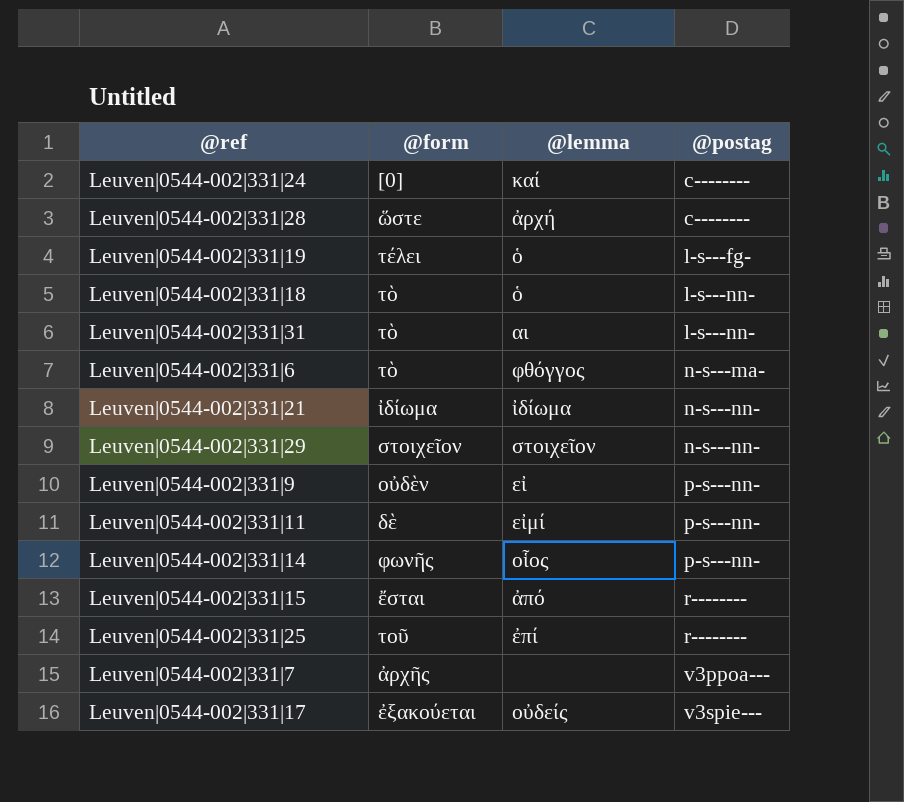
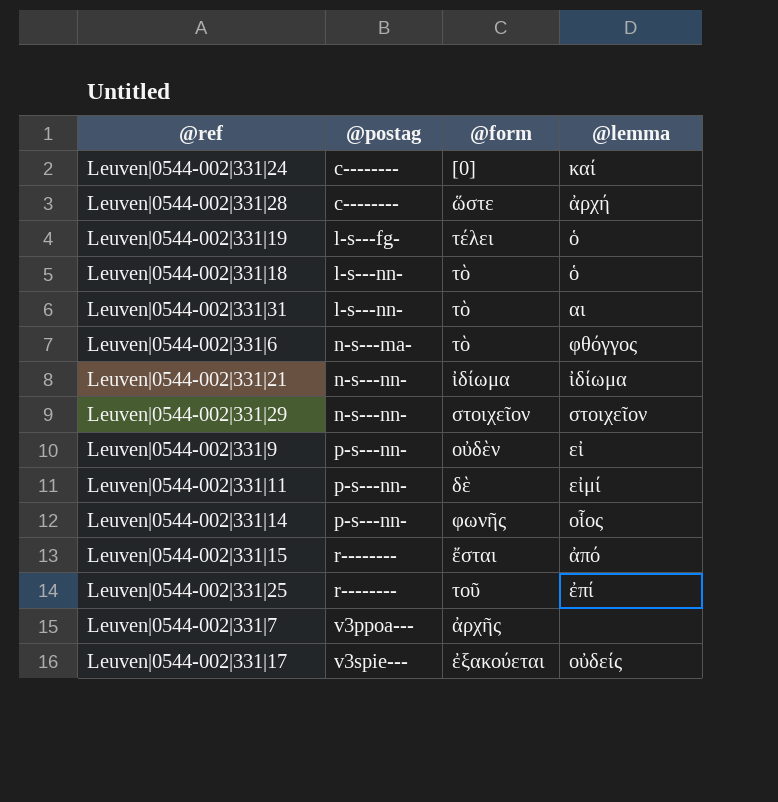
column @postag | position: 4 -> 2

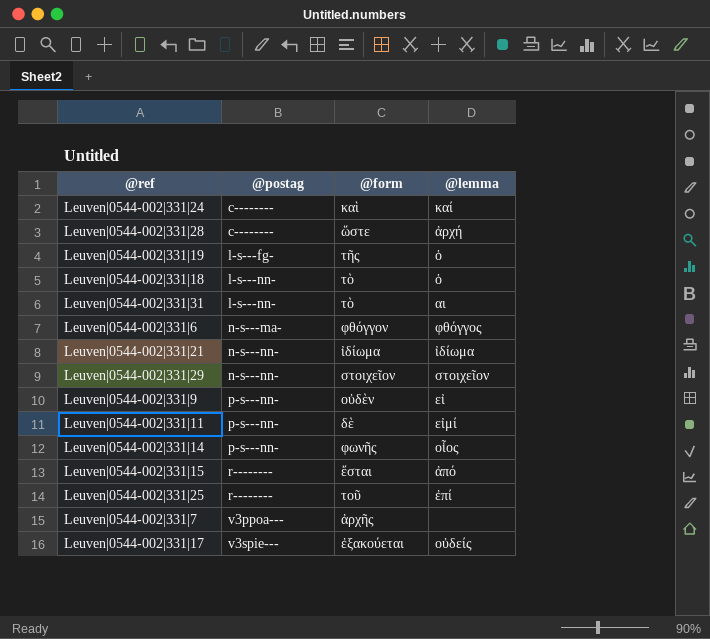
Leuven|0544-002|331|24 | @form: [0] -> καὶ
Leuven|0544-002|331|19 | @form: τέλει -> τῆς
Leuven|0544-002|331|6 | @form: τὸ -> φθόγγον

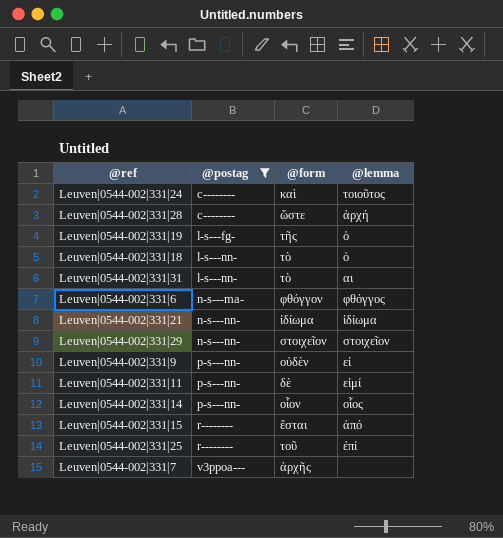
filter: none -> @postag != v3spie---
Leuven|0544-002|331|24 | @lemma: καί -> τοιοῦτος
Leuven|0544-002|331|14 | @form: φωνῆς -> οἷον

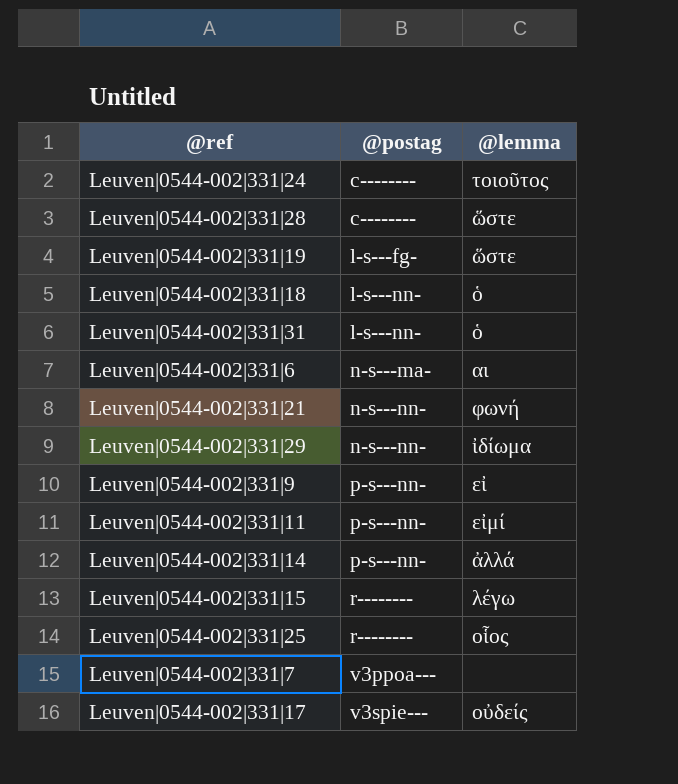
filter: @postag != v3spie--- -> none
column @form | position: 3 -> none
Leuven|0544-002|331|28 | @lemma: ἀρχή -> ὥστε
Leuven|0544-002|331|19 | @lemma: ὁ -> ὥστε
Leuven|0544-002|331|31 | @lemma: αι -> ὁ
Leuven|0544-002|331|6 | @lemma: φθόγγος -> αι
Leuven|0544-002|331|21 | @lemma: ἰδίωμα -> φωνή
Leuven|0544-002|331|29 | @lemma: στοιχεῖον -> ἰδίωμα
Leuven|0544-002|331|14 | @lemma: οἷος -> ἀλλά
Leuven|0544-002|331|15 | @lemma: ἀπό -> λέγω
Leuven|0544-002|331|25 | @lemma: ἐπί -> οἷος

